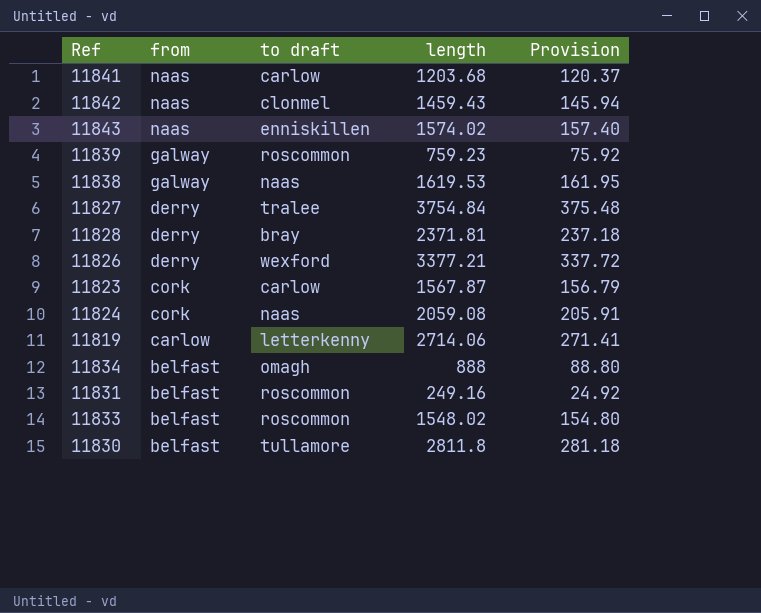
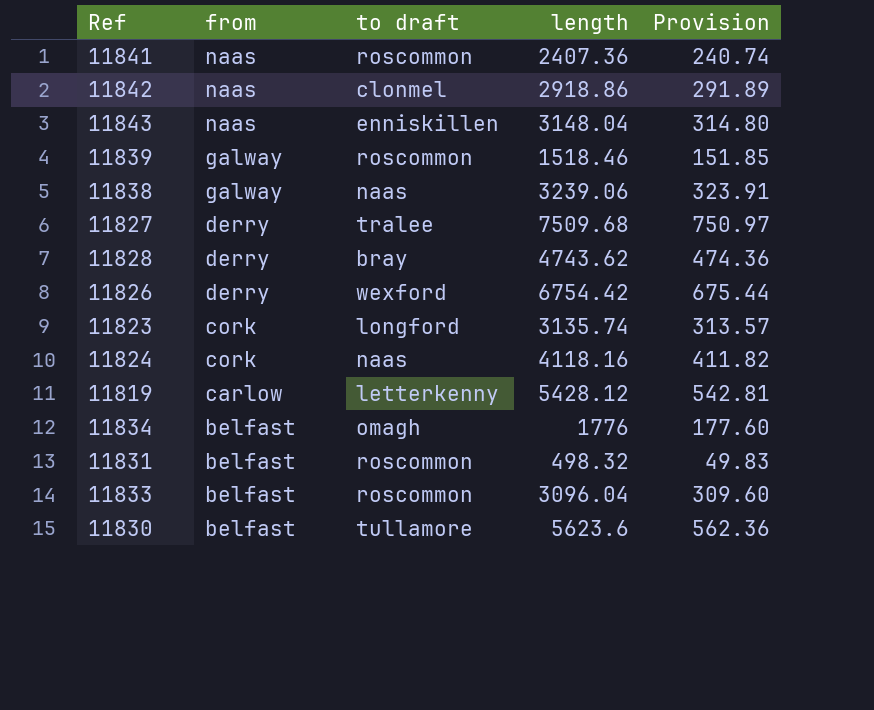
11841 | to draft: carlow -> roscommon
11841 | length: 1203.68 -> 2407.36
11841 | Provision: 120.37 -> 240.74
11842 | length: 1459.43 -> 2918.86
11842 | Provision: 145.94 -> 291.89
11843 | length: 1574.02 -> 3148.04
11843 | Provision: 157.40 -> 314.80
11839 | length: 759.23 -> 1518.46
11839 | Provision: 75.92 -> 151.85
11838 | length: 1619.53 -> 3239.06
11838 | Provision: 161.95 -> 323.91
11827 | length: 3754.84 -> 7509.68
11827 | Provision: 375.48 -> 750.97
11828 | length: 2371.81 -> 4743.62
11828 | Provision: 237.18 -> 474.36
11826 | length: 3377.21 -> 6754.42
11826 | Provision: 337.72 -> 675.44
11823 | to draft: carlow -> longford
11823 | length: 1567.87 -> 3135.74
11823 | Provision: 156.79 -> 313.57
11824 | length: 2059.08 -> 4118.16
11824 | Provision: 205.91 -> 411.82
11819 | length: 2714.06 -> 5428.12
11819 | Provision: 271.41 -> 542.81
11834 | length: 888 -> 1776
11834 | Provision: 88.80 -> 177.60
11831 | length: 249.16 -> 498.32
11831 | Provision: 24.92 -> 49.83
11833 | length: 1548.02 -> 3096.04
11833 | Provision: 154.80 -> 309.60
11830 | length: 2811.8 -> 5623.6
11830 | Provision: 281.18 -> 562.36

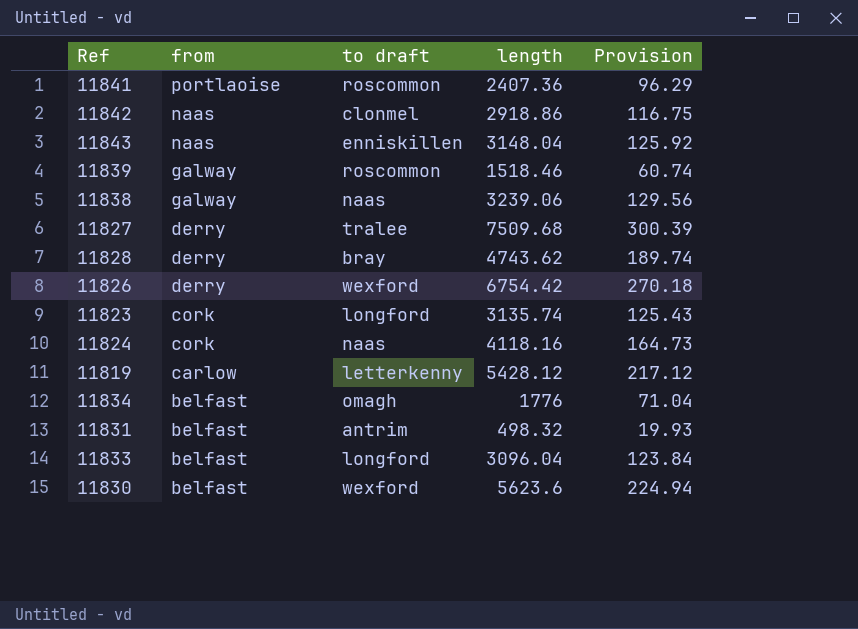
column Provision | formula: [length] * 0.1 -> [length] * 0.04
11841 | from: naas -> portlaoise
11831 | to draft: roscommon -> antrim
11833 | to draft: roscommon -> longford
11830 | to draft: tullamore -> wexford

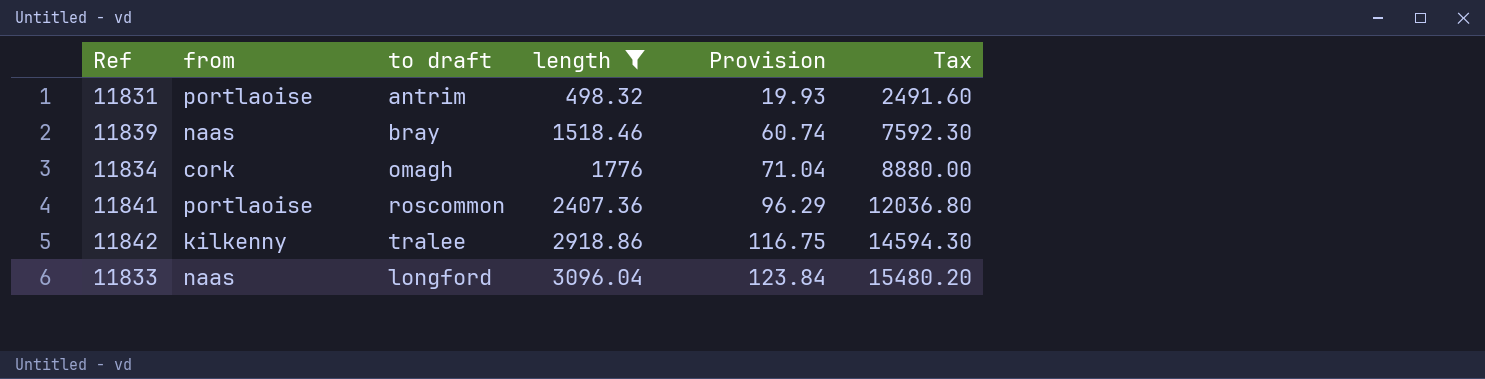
filter: none -> length <= 3096.04
row order: from descending -> length ascending
column Tax | formula: none -> [length] * 5
11831 | from: belfast -> portlaoise
11839 | from: galway -> naas
11839 | to draft: roscommon -> bray
11834 | from: belfast -> cork
11842 | from: naas -> kilkenny
11842 | to draft: clonmel -> tralee
11833 | from: belfast -> naas

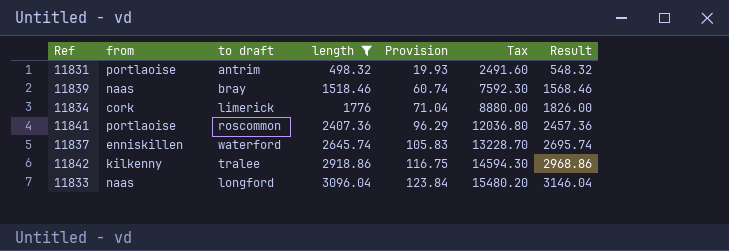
column Result | formula: none -> [length] + 50
11834 | to draft: omagh -> limerick
row 11837: none -> enniskillen | waterford | 2645.74 | 105.83 | 13228.70 | 2695.74

